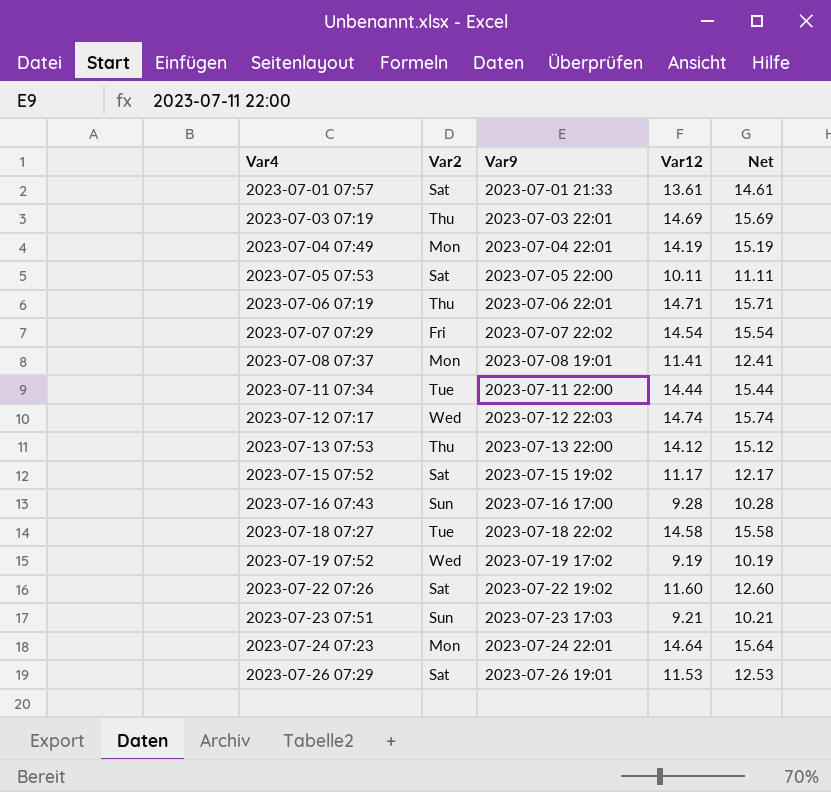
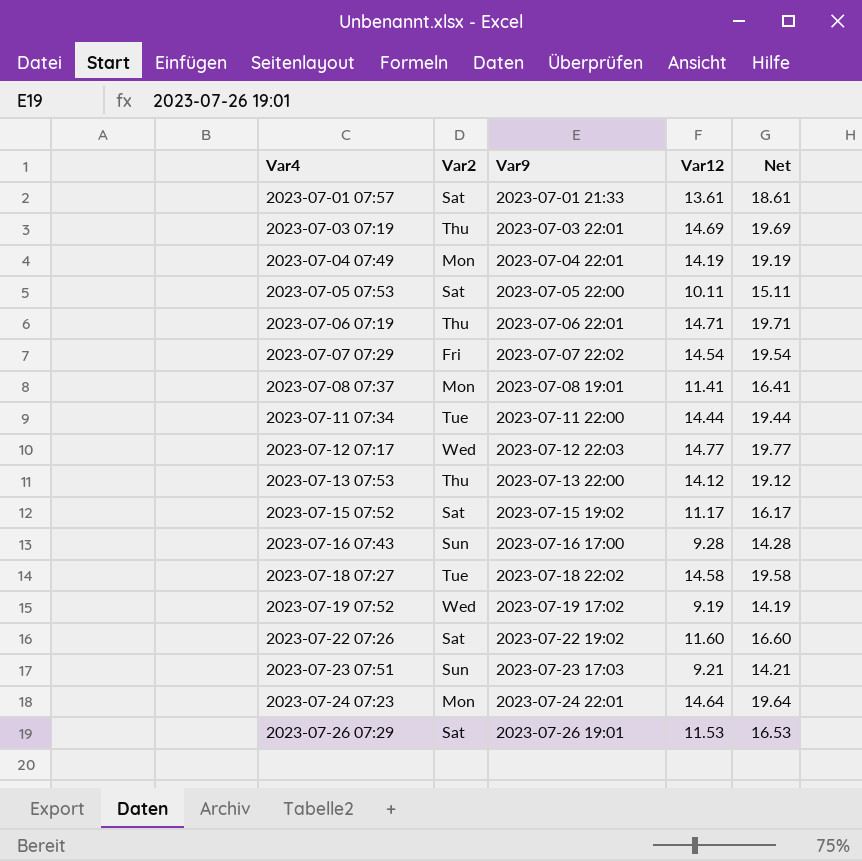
column Net | formula: [Var12] + 1 -> [Var12] + 5
2023-07-12 07:17 | Var12: 14.74 -> 14.77

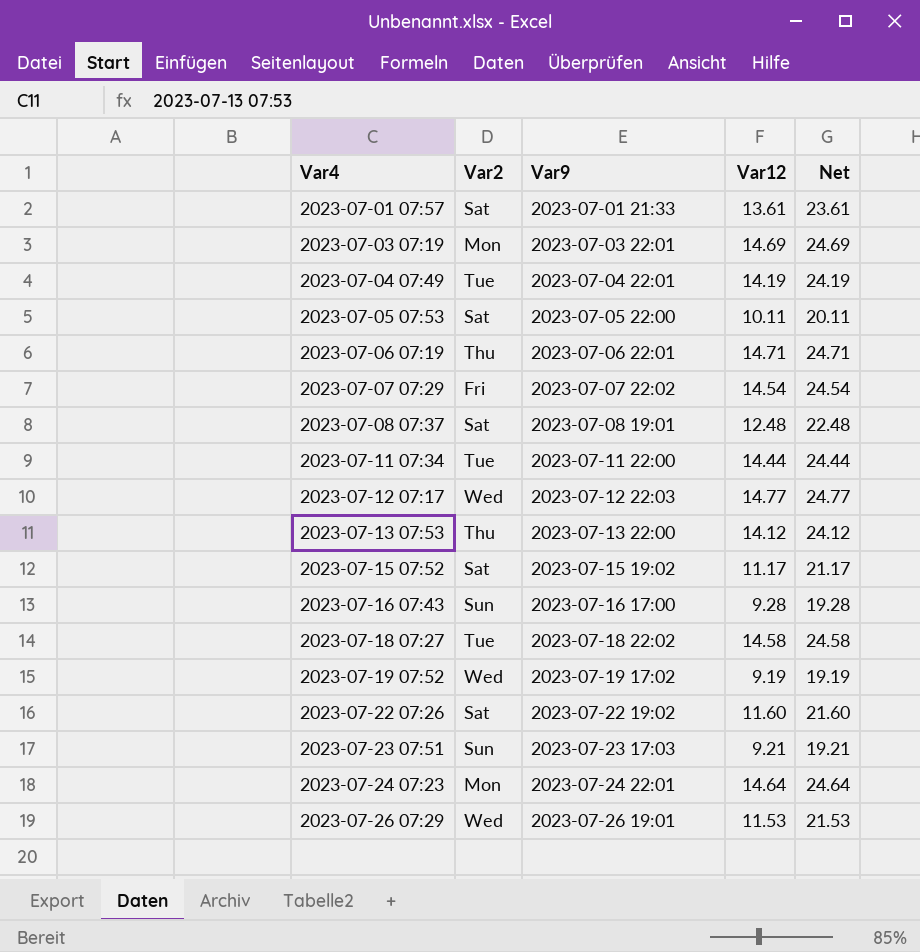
column Net | formula: [Var12] + 5 -> [Var12] + 10
2023-07-03 07:19 | Var2: Thu -> Mon
2023-07-04 07:49 | Var2: Mon -> Tue
2023-07-08 07:37 | Var2: Mon -> Sat
2023-07-08 07:37 | Var12: 11.41 -> 12.48
2023-07-26 07:29 | Var2: Sat -> Wed

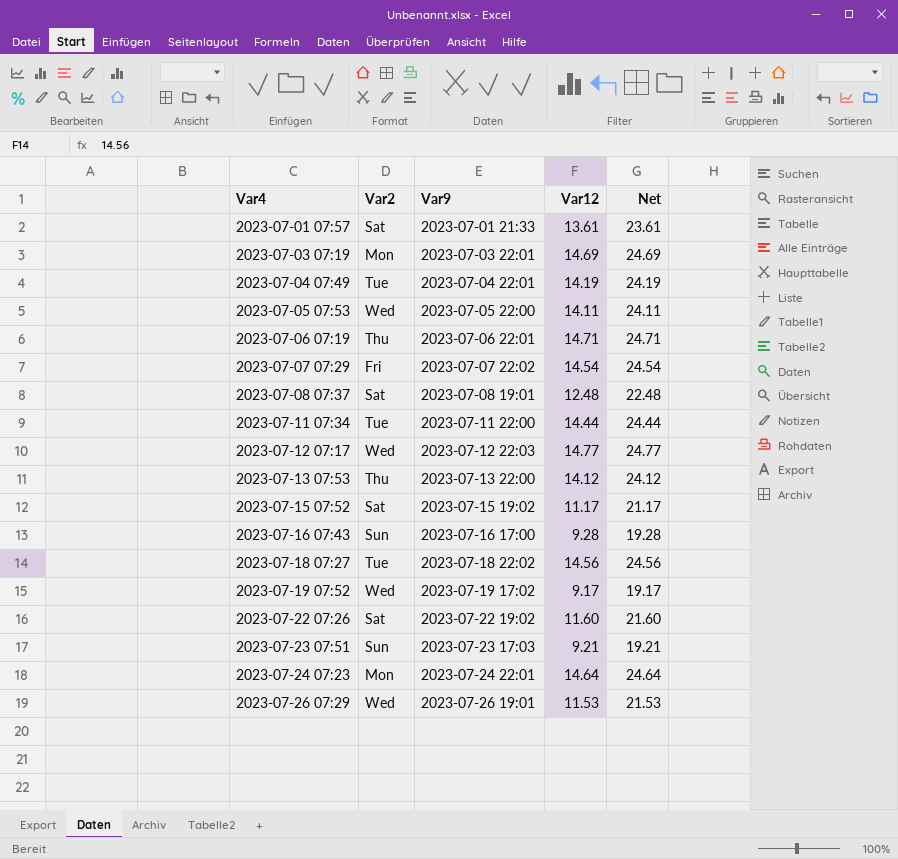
2023-07-05 07:53 | Var2: Sat -> Wed
2023-07-05 07:53 | Var12: 10.11 -> 14.11
2023-07-05 07:53 | Net: 20.11 -> 24.11
2023-07-18 07:27 | Var12: 14.58 -> 14.56
2023-07-18 07:27 | Net: 24.58 -> 24.56
2023-07-19 07:52 | Var12: 9.19 -> 9.17
2023-07-19 07:52 | Net: 19.19 -> 19.17

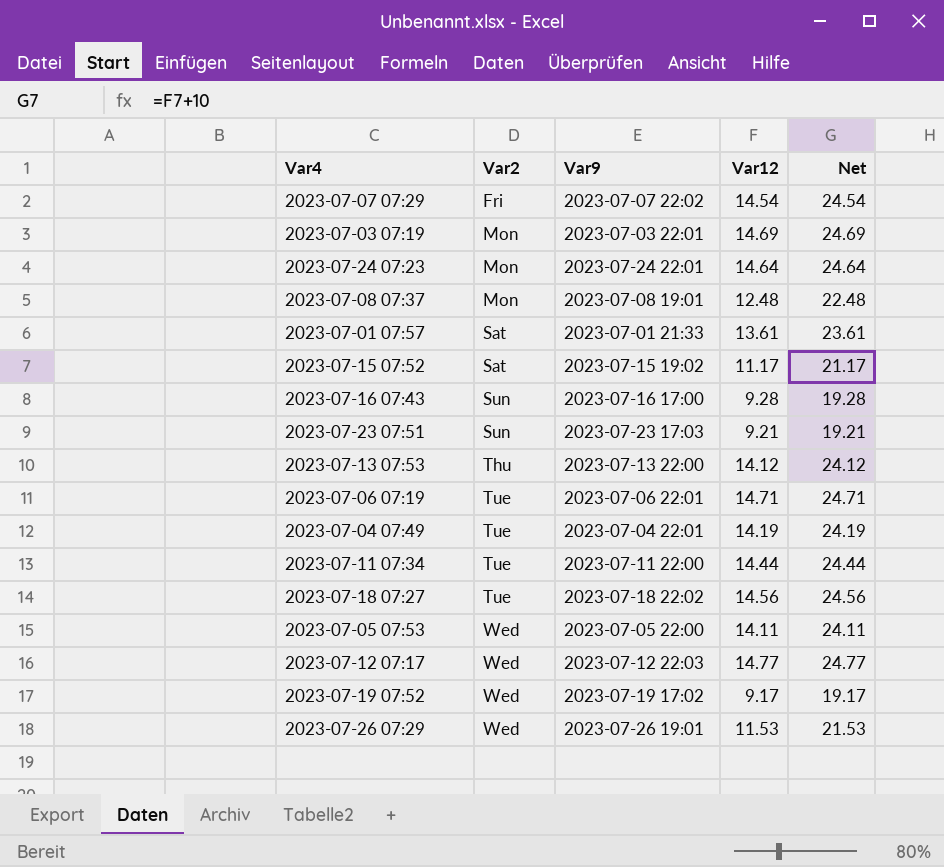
row order: Var4 ascending -> Var2 ascending
row 2023-07-22 07:26: Sat | 2023-07-22 19:02 | 11.60 | 21.60 -> none
2023-07-08 07:37 | Var2: Sat -> Mon
2023-07-06 07:19 | Var2: Thu -> Tue

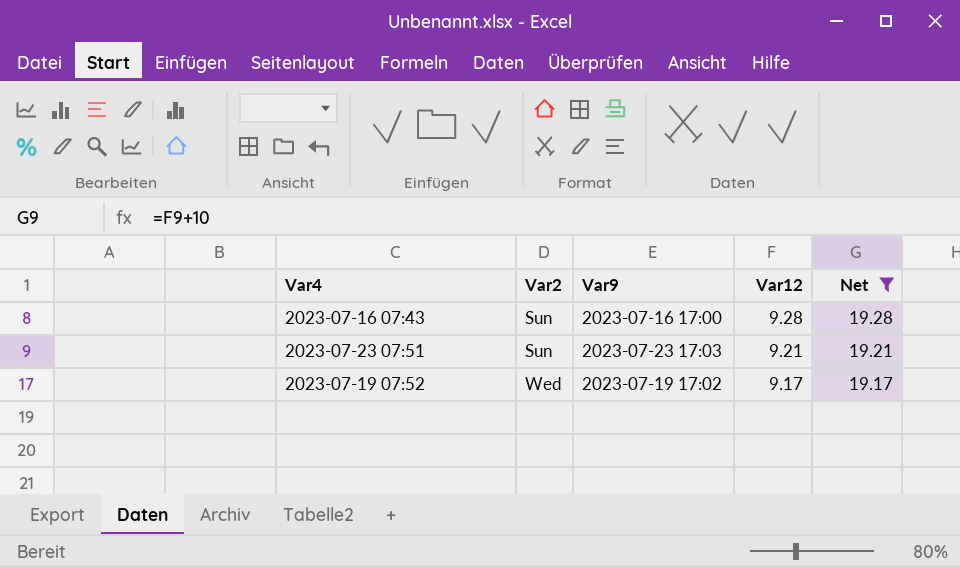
filter: none -> Net <= 19.28

